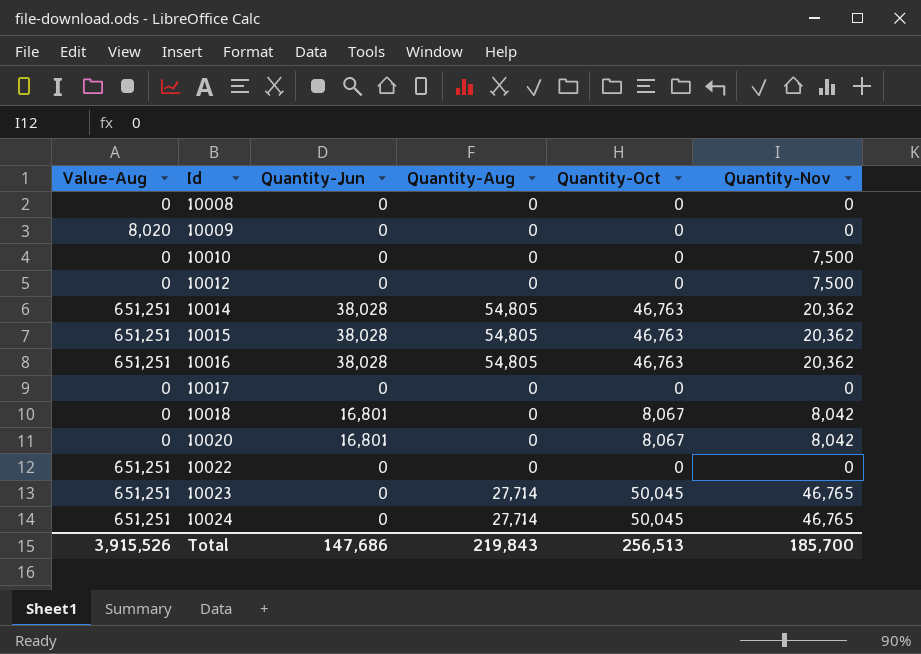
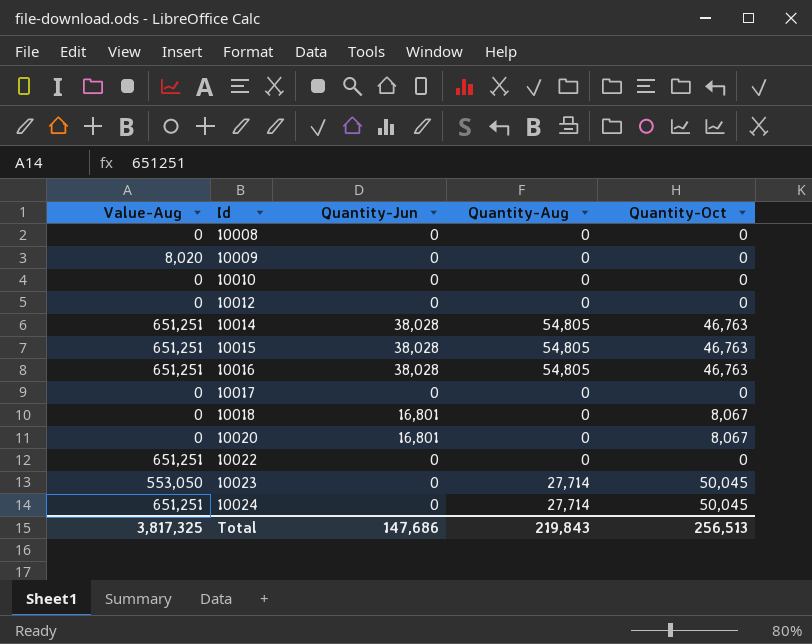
column Quantity-Nov | position: 6 -> none
10023 | Value-Aug: 651,251 -> 553,050
Total | Value-Aug: 3,915,526 -> 3,817,325

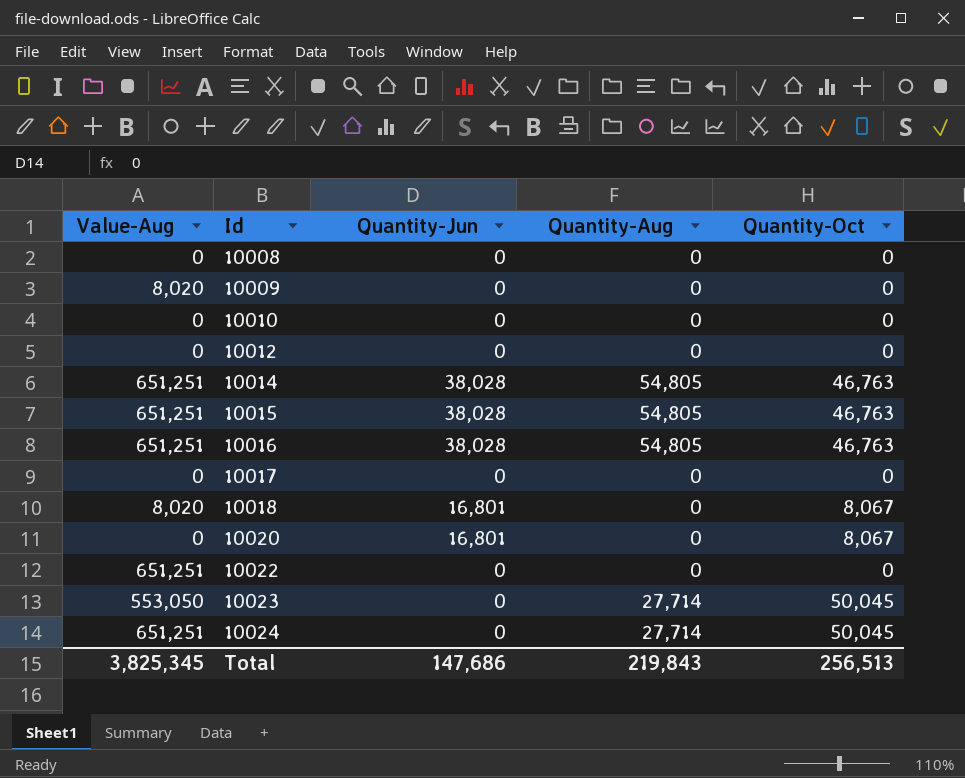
10018 | Value-Aug: 0 -> 8,020
Total | Value-Aug: 3,817,325 -> 3,825,345

